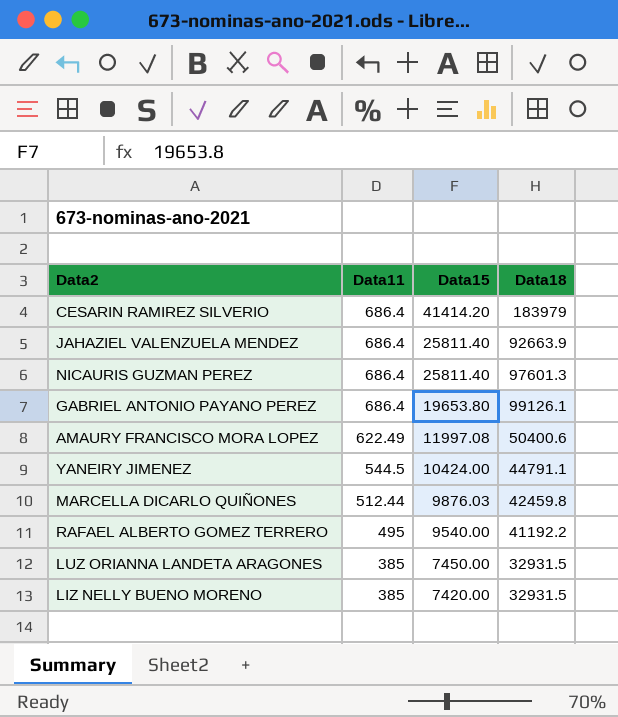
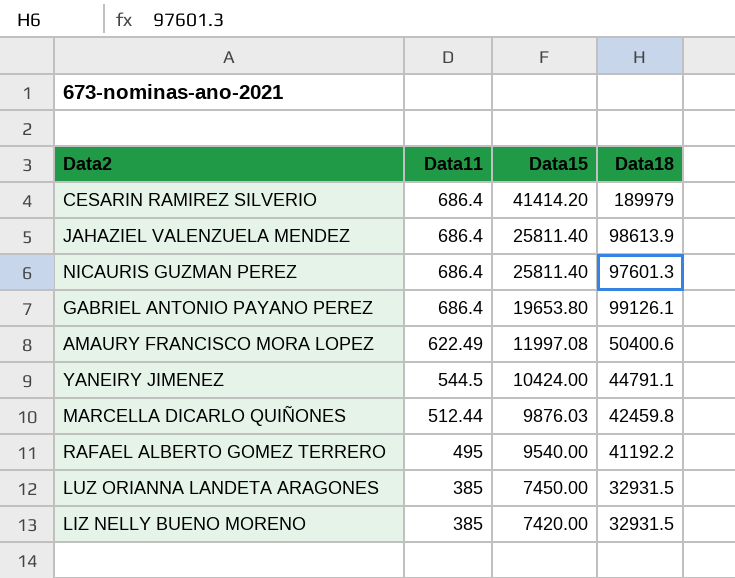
CESARIN RAMIREZ SILVERIO | Data18: 183979 -> 189979
JAHAZIEL VALENZUELA MENDEZ | Data18: 92663.9 -> 98613.9

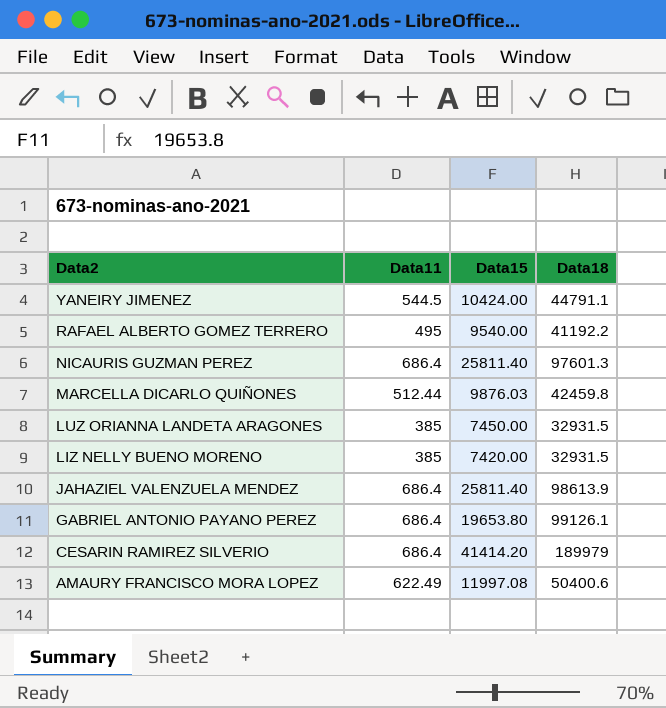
row order: Data11 descending -> Data2 descending

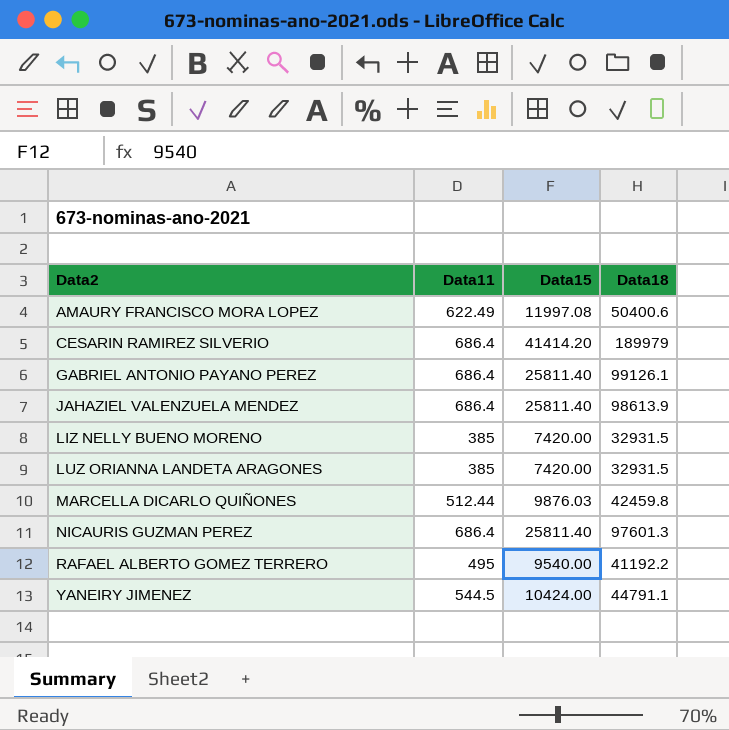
row order: Data2 descending -> Data2 ascending
GABRIEL ANTONIO PAYANO PEREZ | Data15: 19653.80 -> 25811.40
LUZ ORIANNA LANDETA ARAGONES | Data15: 7450.00 -> 7420.00

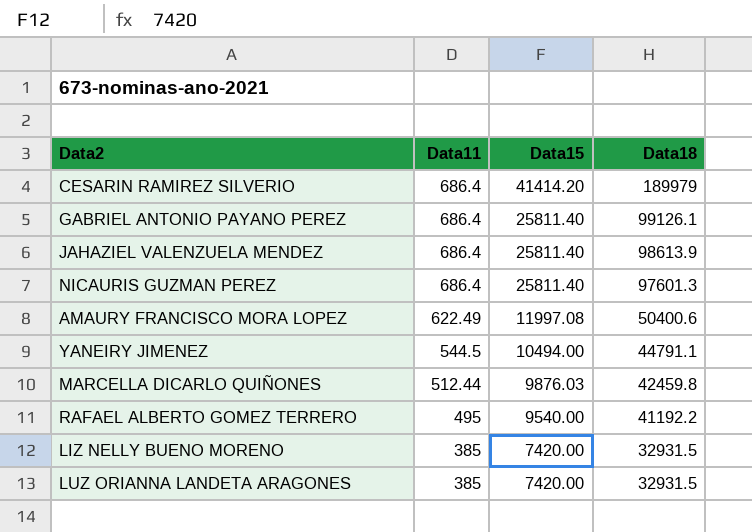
row order: Data2 ascending -> Data11 descending
YANEIRY JIMENEZ | Data15: 10424.00 -> 10494.00

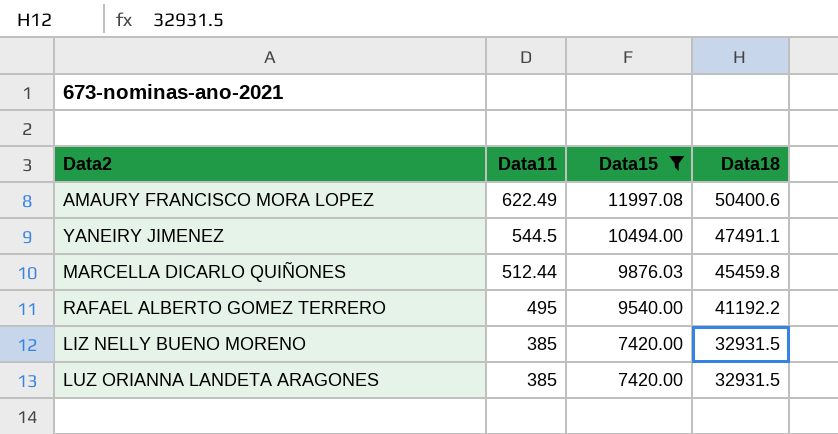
filter: none -> Data15 <= 11997.08
YANEIRY JIMENEZ | Data18: 44791.1 -> 47491.1
MARCELLA DICARLO QUIÑONES | Data18: 42459.8 -> 45459.8

